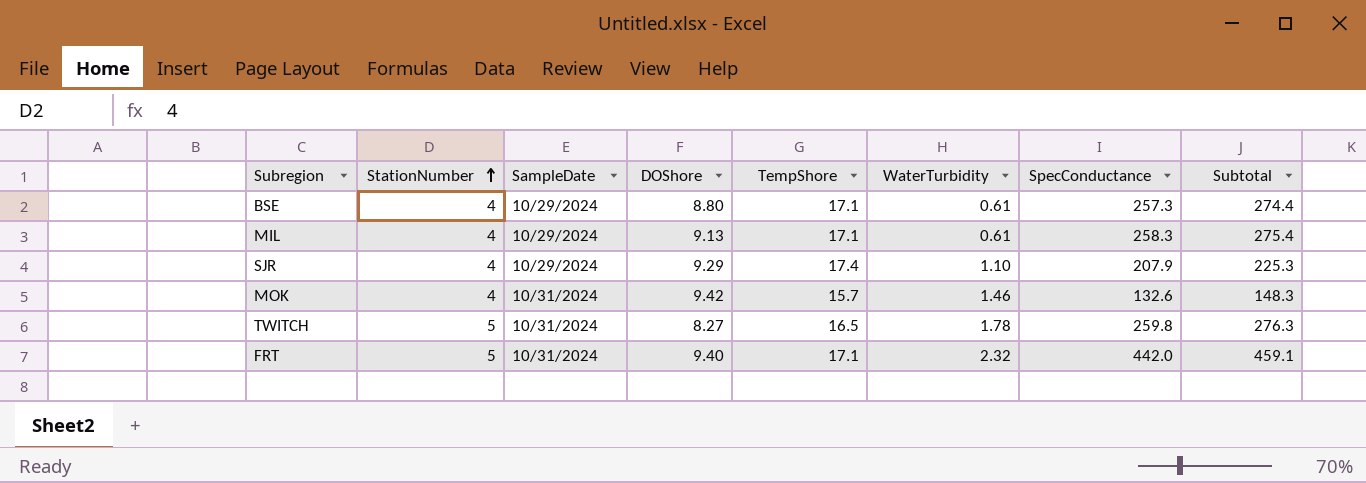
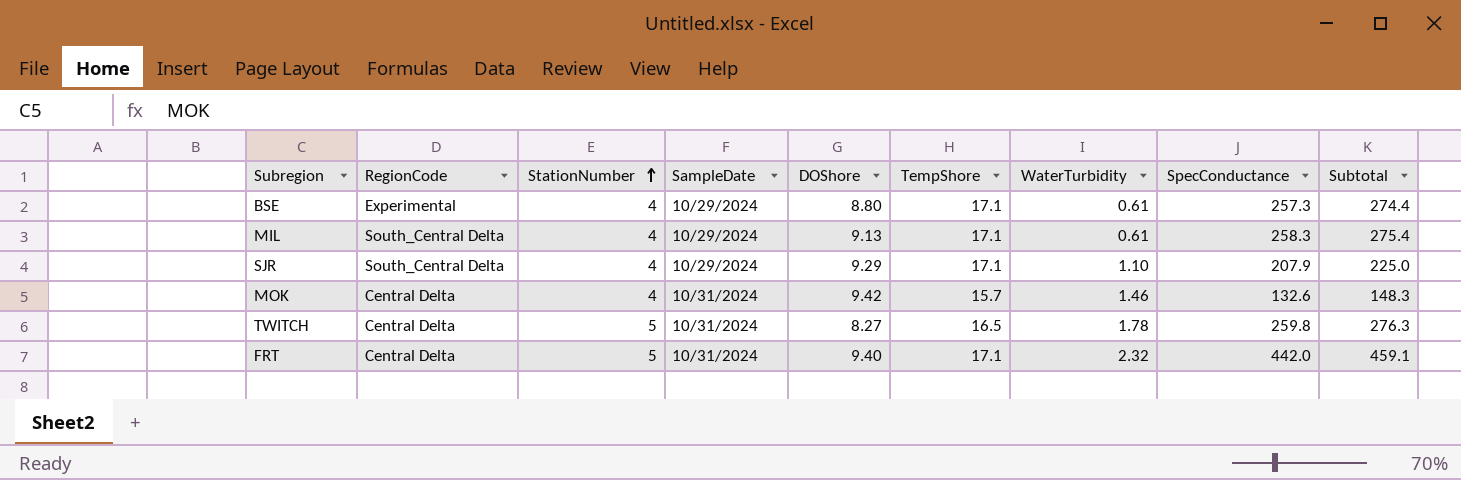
column RegionCode | position: none -> 2
SJR | TempShore: 17.4 -> 17.1
SJR | Subtotal: 225.3 -> 225.0

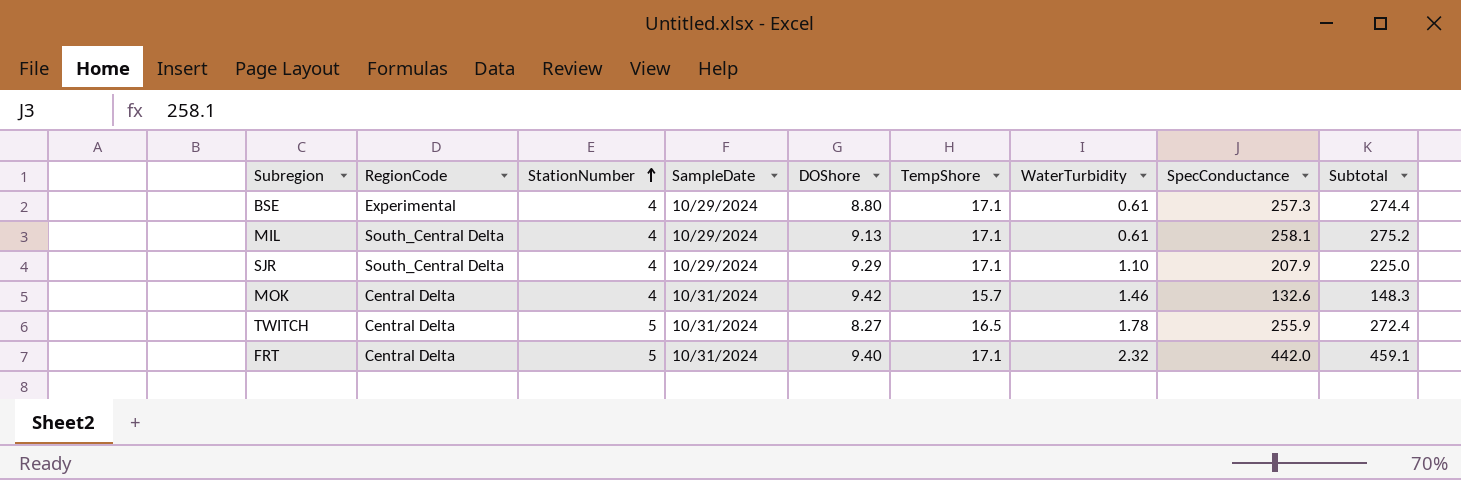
MIL | SpecConductance: 258.3 -> 258.1
MIL | Subtotal: 275.4 -> 275.2
TWITCH | SpecConductance: 259.8 -> 255.9
TWITCH | Subtotal: 276.3 -> 272.4

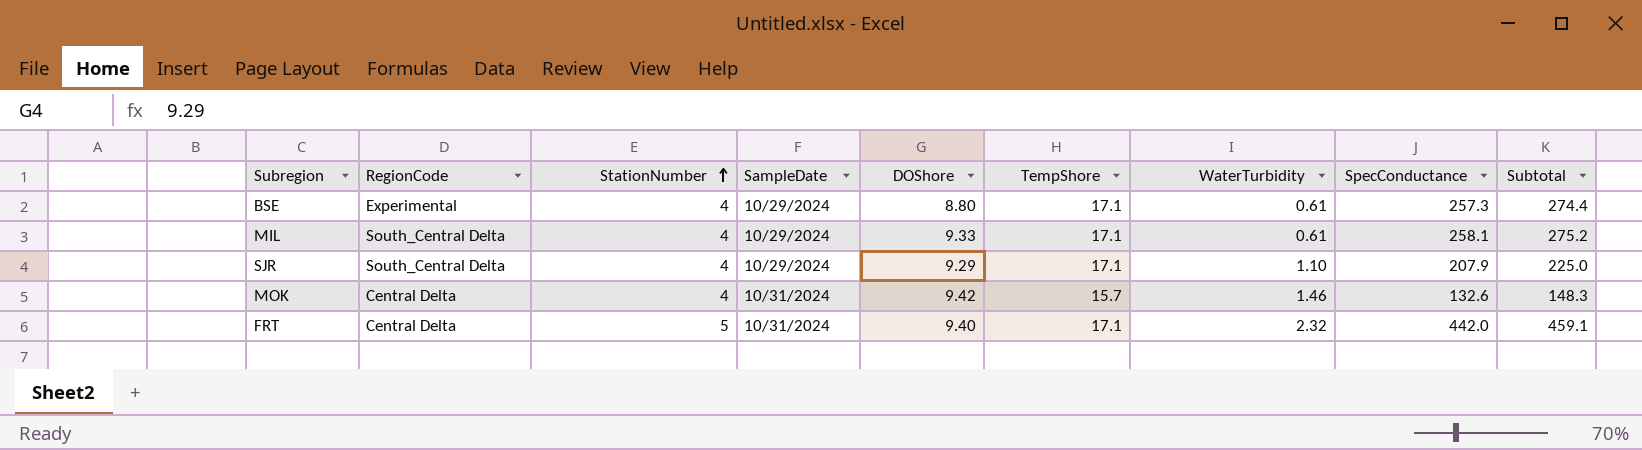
row TWITCH: Central Delta | 5 | 10/31/2024 | 8.27 | 16.5 | 1.78 | 255.9 | 272.4 -> none
MIL | DOShore: 9.13 -> 9.33

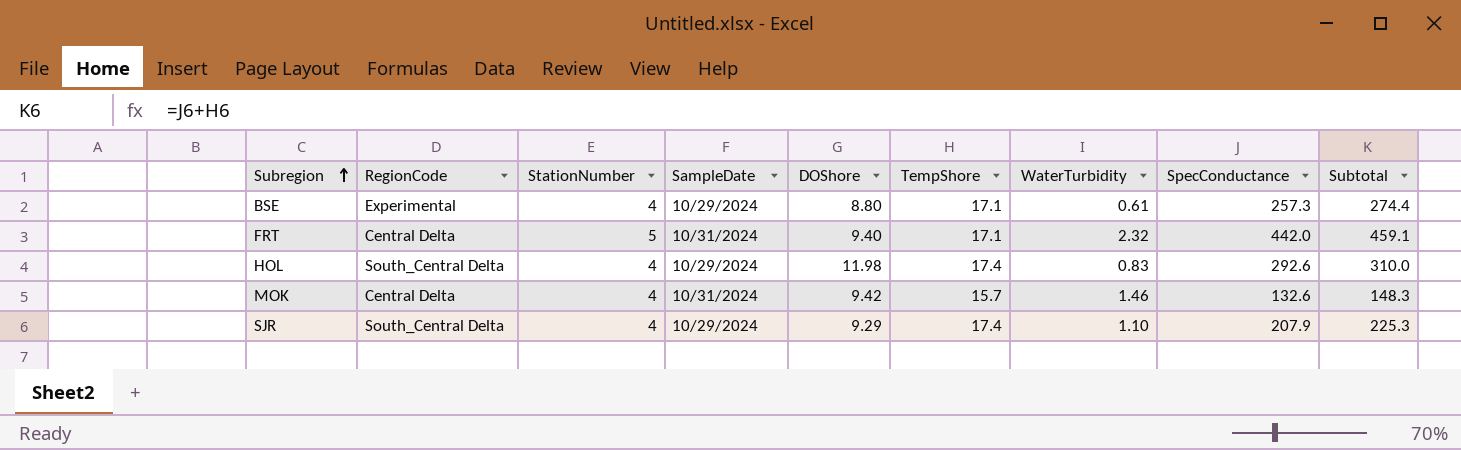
row order: StationNumber ascending -> Subregion ascending
row MIL: South_Central Delta | 4 | 10/29/2024 | 9.33 | 17.1 | 0.61 | 258.1 | 275.2 -> none
row HOL: none -> South_Central Delta | 4 | 10/29/2024 | 11.98 | 17.4 | 0.83 | 292.6 | 310.0
SJR | TempShore: 17.1 -> 17.4
SJR | Subtotal: 225.0 -> 225.3

